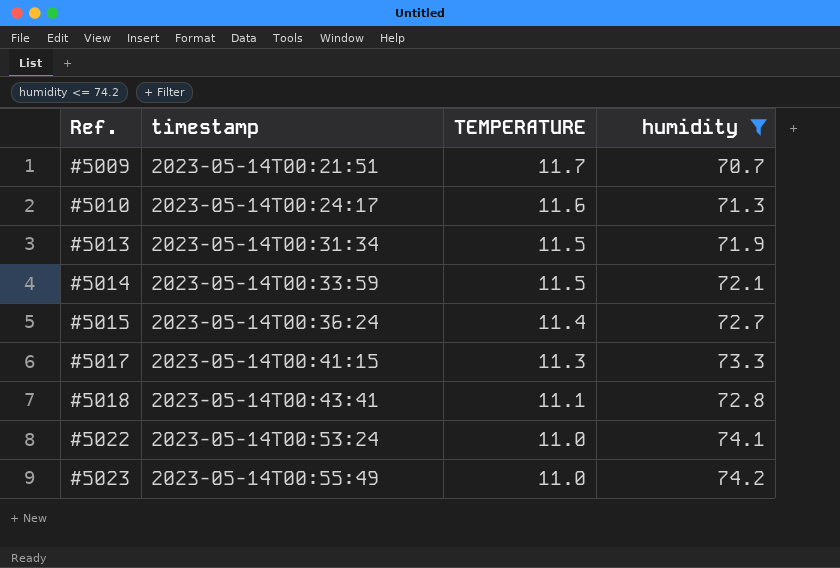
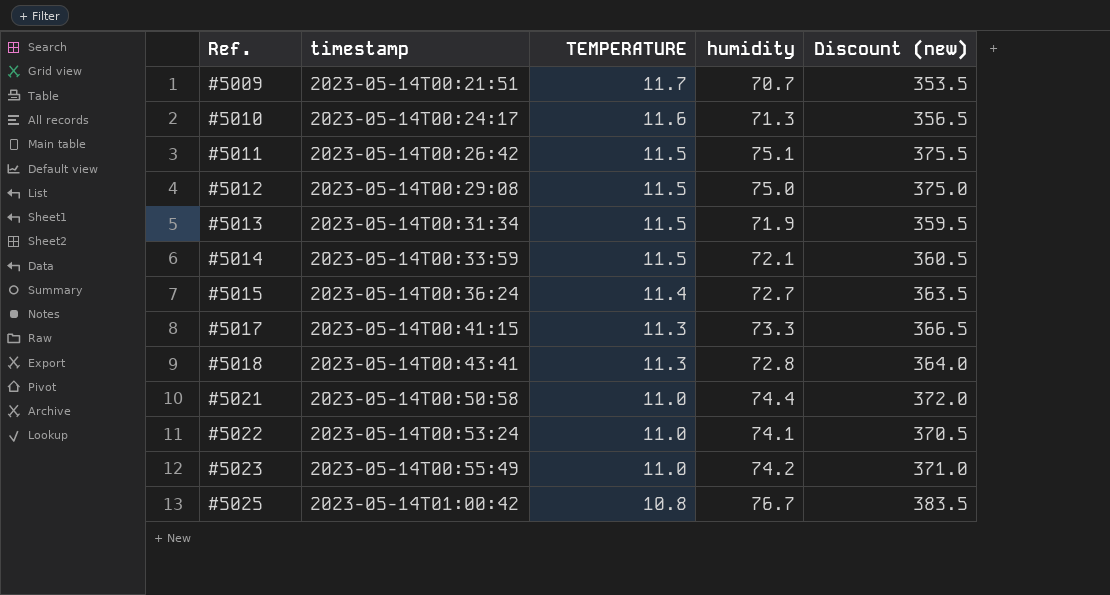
filter: humidity <= 74.2 -> none
column Discount (new) | formula: none -> [humidity] * 5
#5018 | TEMPERATURE: 11.1 -> 11.3

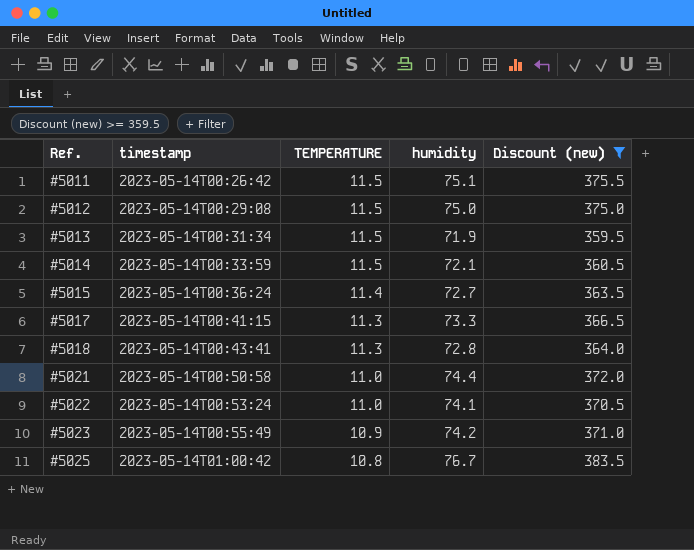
filter: none -> Discount (new) >= 359.5
#5023 | TEMPERATURE: 11.0 -> 10.9

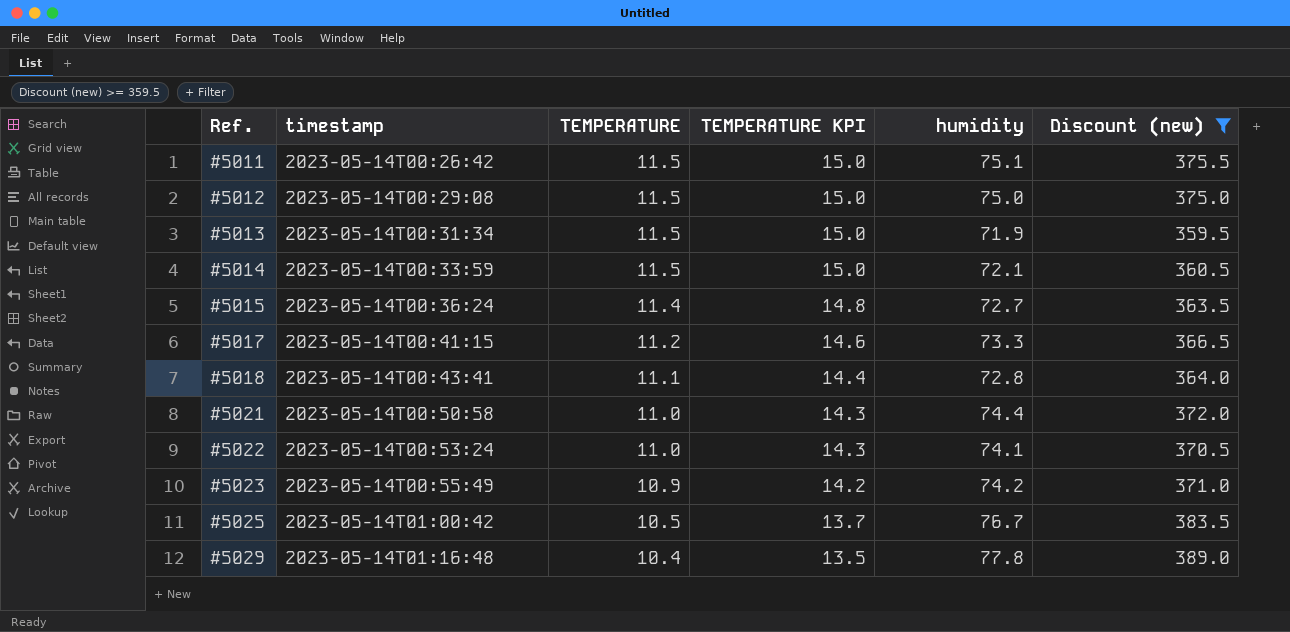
column TEMPERATURE KPI | formula: none -> [TEMPERATURE] * 1.3
#5017 | TEMPERATURE: 11.3 -> 11.2
#5018 | TEMPERATURE: 11.3 -> 11.1
#5025 | TEMPERATURE: 10.8 -> 10.5
row #5029: none -> 2023-05-14T01:16:48 | 10.4 | 13.5 | 77.8 | 389.0

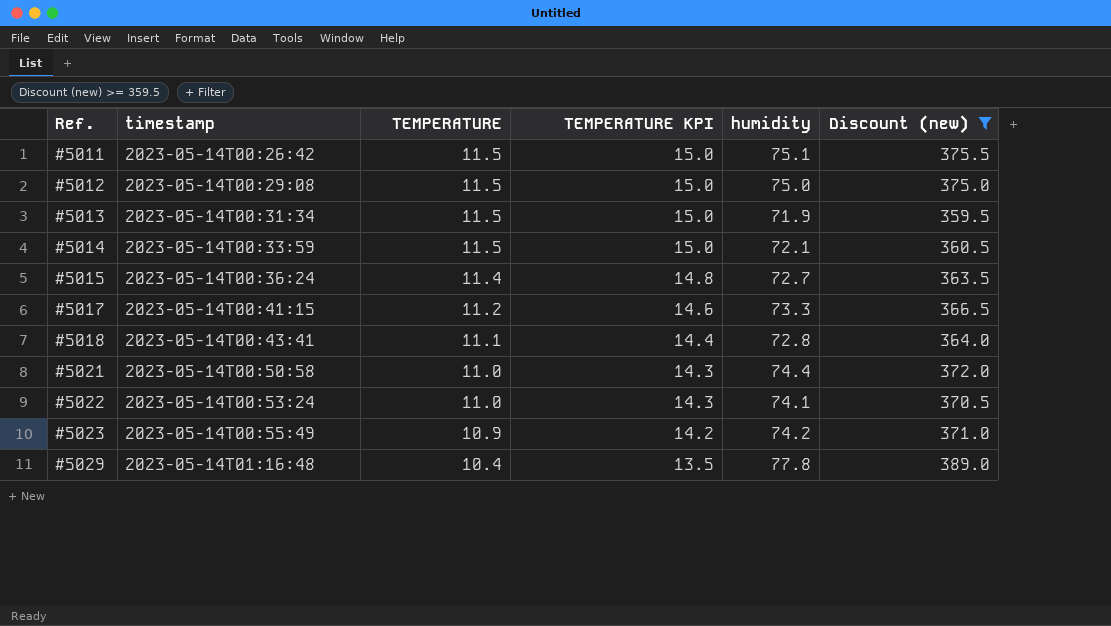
row #5025: 2023-05-14T01:00:42 | 10.5 | 13.7 | 76.7 | 383.5 -> none

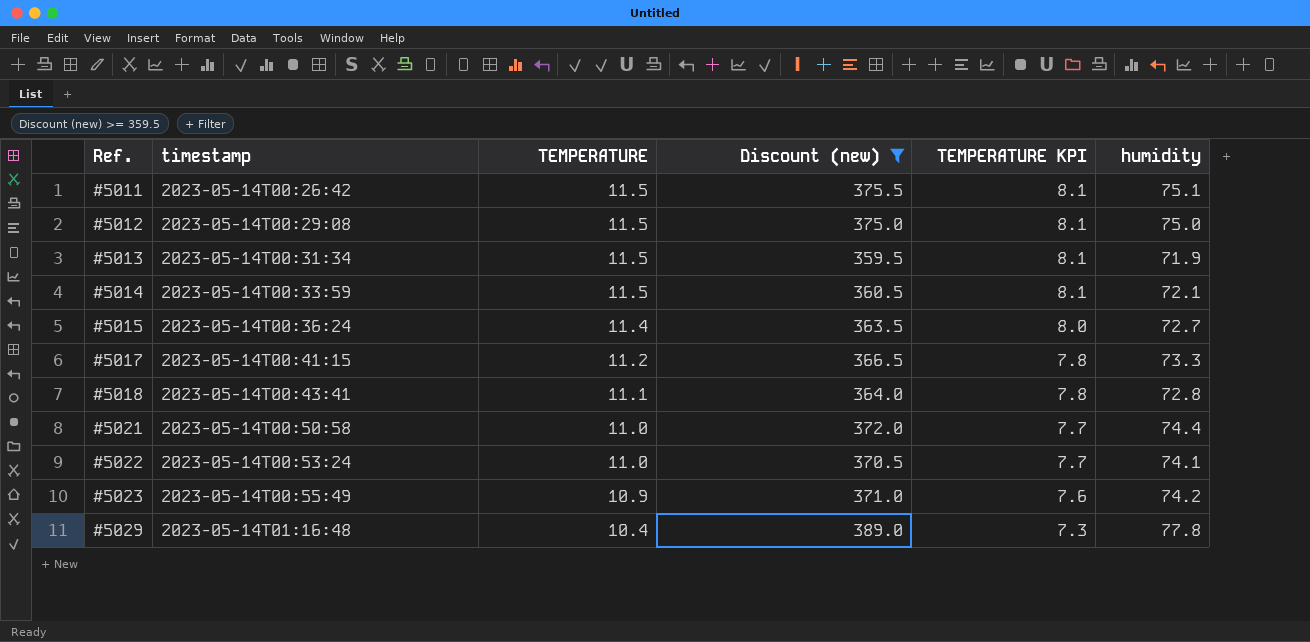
column Discount (new) | position: 6 -> 4
column TEMPERATURE KPI | formula: [TEMPERATURE] * 1.3 -> [TEMPERATURE] * 0.7

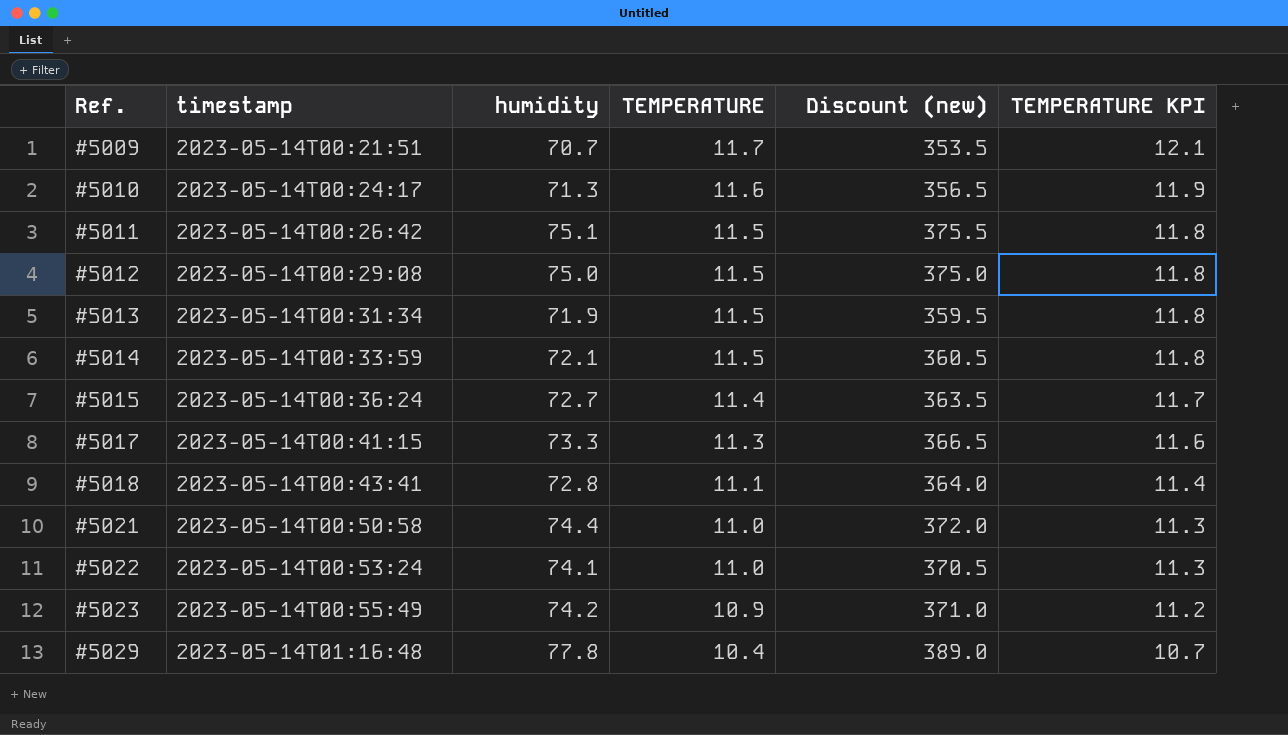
filter: Discount (new) >= 359.5 -> none
column humidity | position: 6 -> 3
column TEMPERATURE KPI | formula: [TEMPERATURE] * 0.7 -> [TEMPERATURE] * 1.03
#5017 | TEMPERATURE: 11.2 -> 11.3

